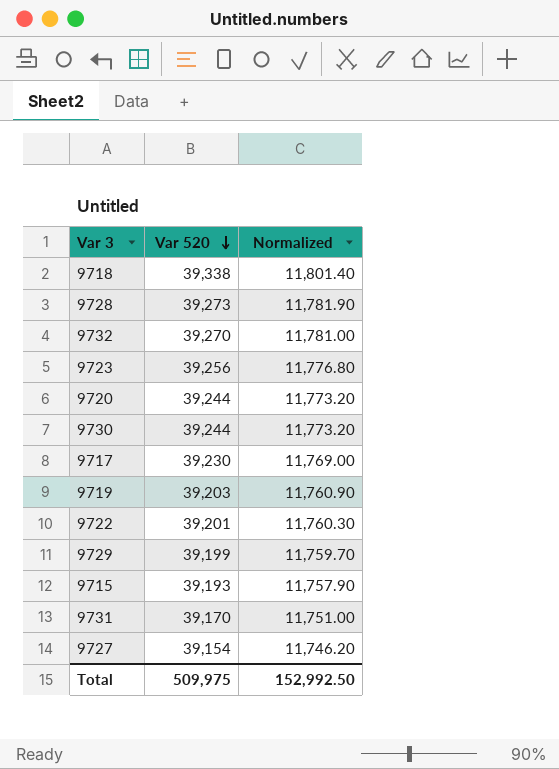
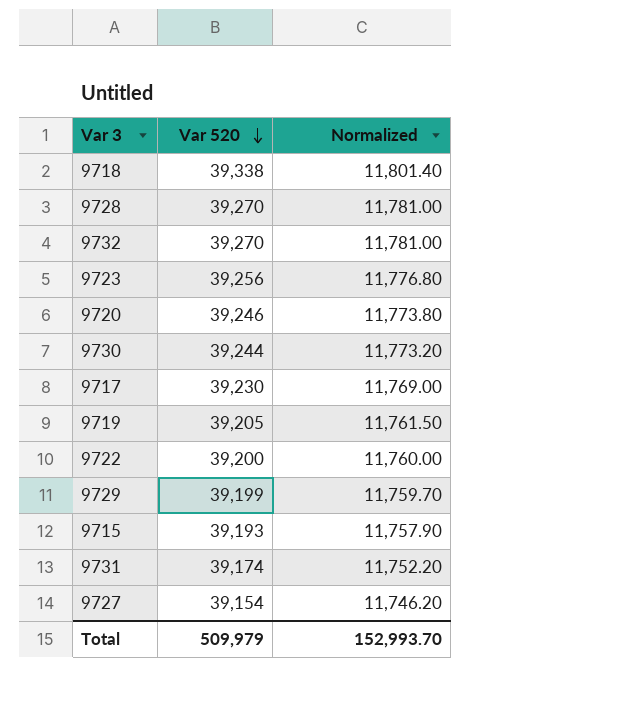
9728 | Var 520: 39,273 -> 39,270
9728 | Normalized: 11,781.90 -> 11,781.00
9720 | Var 520: 39,244 -> 39,246
9720 | Normalized: 11,773.20 -> 11,773.80
9719 | Var 520: 39,203 -> 39,205
9719 | Normalized: 11,760.90 -> 11,761.50
9722 | Var 520: 39,201 -> 39,200
9722 | Normalized: 11,760.30 -> 11,760.00
9731 | Var 520: 39,170 -> 39,174
9731 | Normalized: 11,751.00 -> 11,752.20
Total | Var 520: 509,975 -> 509,979
Total | Normalized: 152,992.50 -> 152,993.70

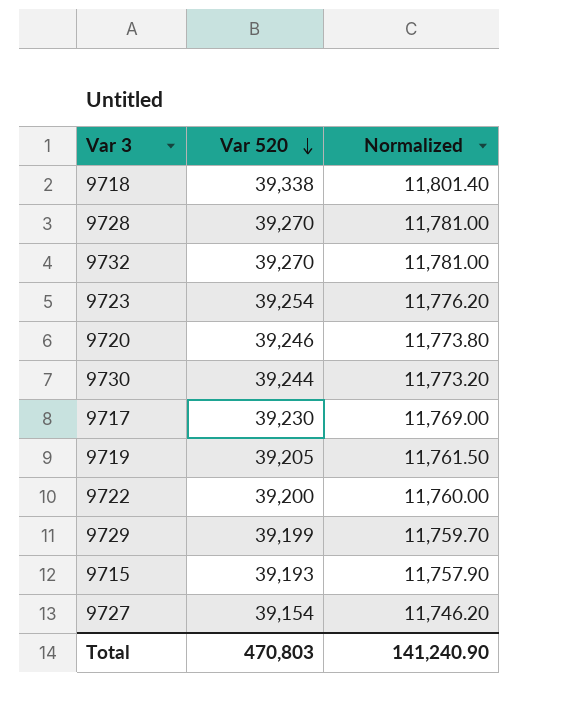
row 9731: 39,174 | 11,752.20 -> none
9723 | Var 520: 39,256 -> 39,254
9723 | Normalized: 11,776.80 -> 11,776.20
Total | Var 520: 509,979 -> 470,803
Total | Normalized: 152,993.70 -> 141,240.90

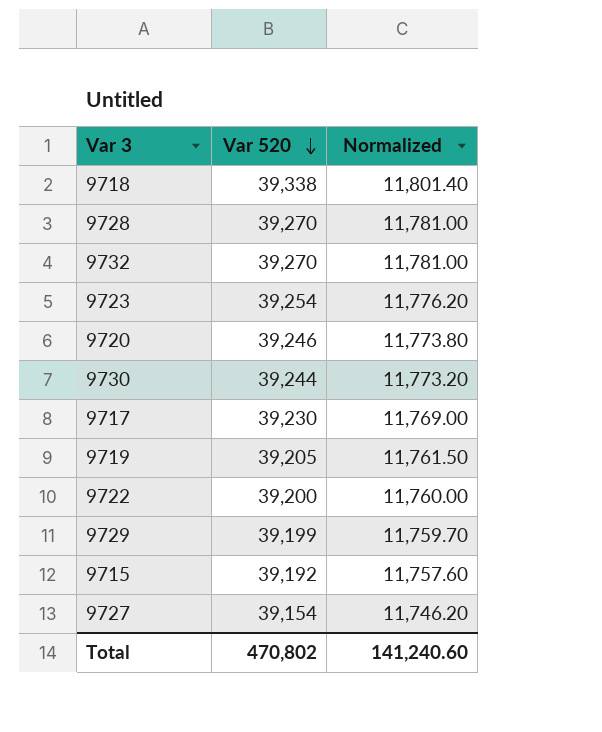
9715 | Var 520: 39,193 -> 39,192
9715 | Normalized: 11,757.90 -> 11,757.60
Total | Var 520: 470,803 -> 470,802
Total | Normalized: 141,240.90 -> 141,240.60

